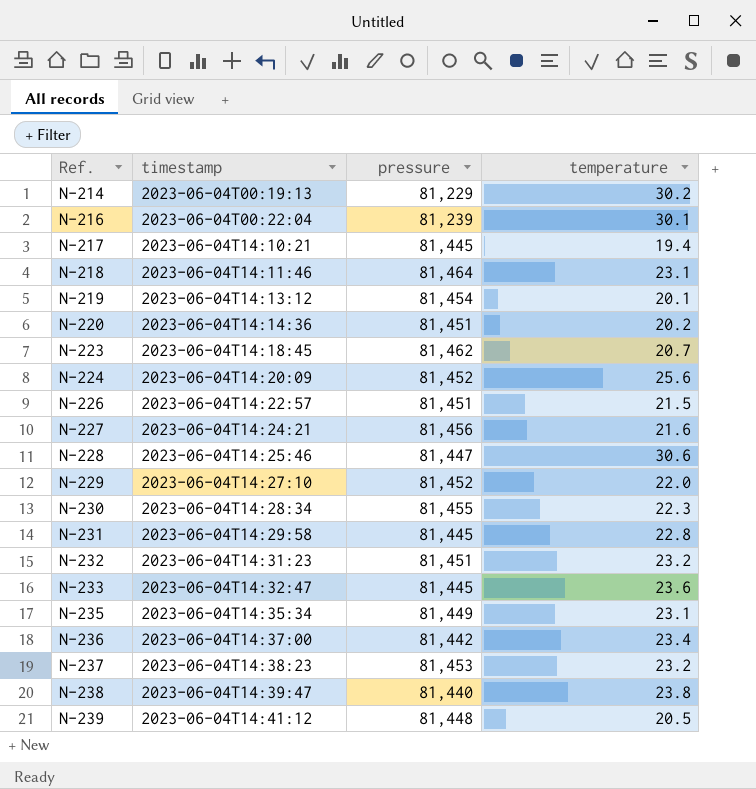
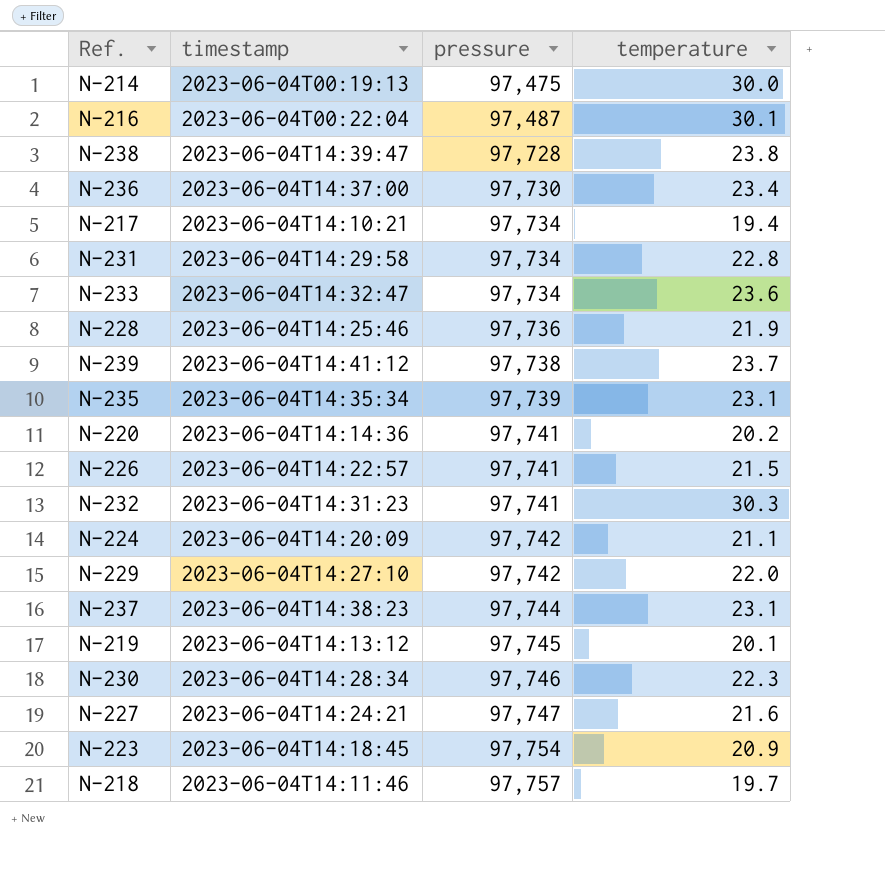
row order: Ref. ascending -> pressure ascending
N-214 | pressure: 81,229 -> 97,475
N-214 | temperature: 30.2 -> 30.0
N-216 | pressure: 81,239 -> 97,487
N-238 | pressure: 81,440 -> 97,728
N-236 | pressure: 81,442 -> 97,730
N-217 | pressure: 81,445 -> 97,734
N-231 | pressure: 81,445 -> 97,734
N-233 | pressure: 81,445 -> 97,734
N-228 | pressure: 81,447 -> 97,736
N-228 | temperature: 30.6 -> 21.9
N-239 | pressure: 81,448 -> 97,738
N-239 | temperature: 20.5 -> 23.7
N-235 | pressure: 81,449 -> 97,739
N-220 | pressure: 81,451 -> 97,741
N-226 | pressure: 81,451 -> 97,741
N-232 | pressure: 81,451 -> 97,741
N-232 | temperature: 23.2 -> 30.3
N-224 | pressure: 81,452 -> 97,742
N-224 | temperature: 25.6 -> 21.1
N-229 | pressure: 81,452 -> 97,742
N-237 | pressure: 81,453 -> 97,744
N-237 | temperature: 23.2 -> 23.1
N-219 | pressure: 81,454 -> 97,745
N-230 | pressure: 81,455 -> 97,746
N-227 | pressure: 81,456 -> 97,747
N-223 | pressure: 81,462 -> 97,754
N-223 | temperature: 20.7 -> 20.9
N-218 | pressure: 81,464 -> 97,757
N-218 | temperature: 23.1 -> 19.7

